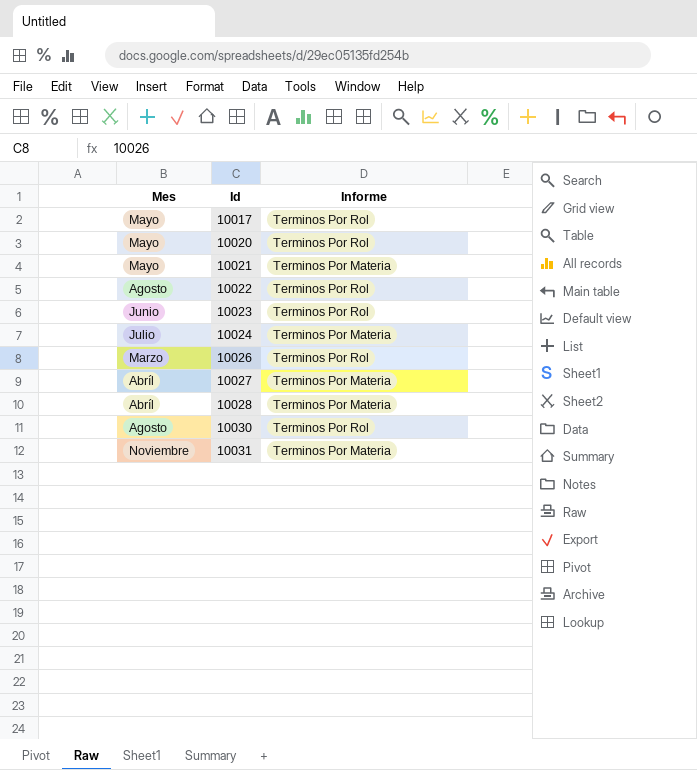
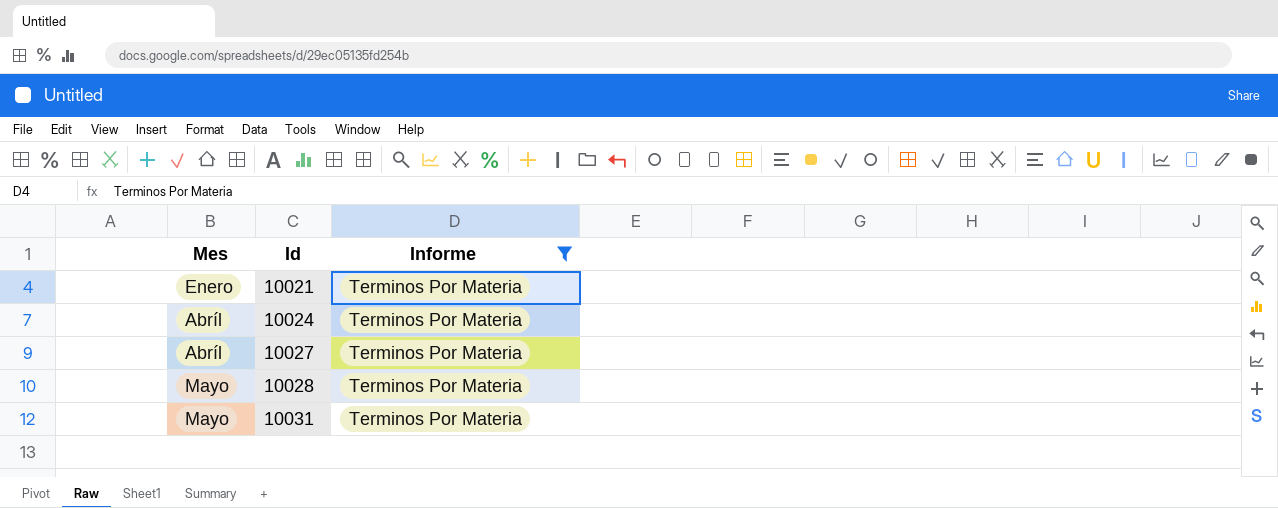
filter: none -> Informe = Terminos Por Materia
10021 | Mes: Mayo -> Enero
10024 | Mes: Julio -> Abríl
10028 | Mes: Abríl -> Mayo
10031 | Mes: Noviembre -> Mayo

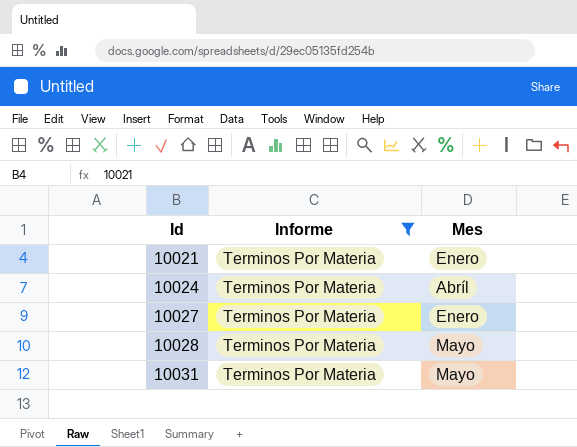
column Mes | position: 1 -> 3
10027 | Mes: Abríl -> Enero

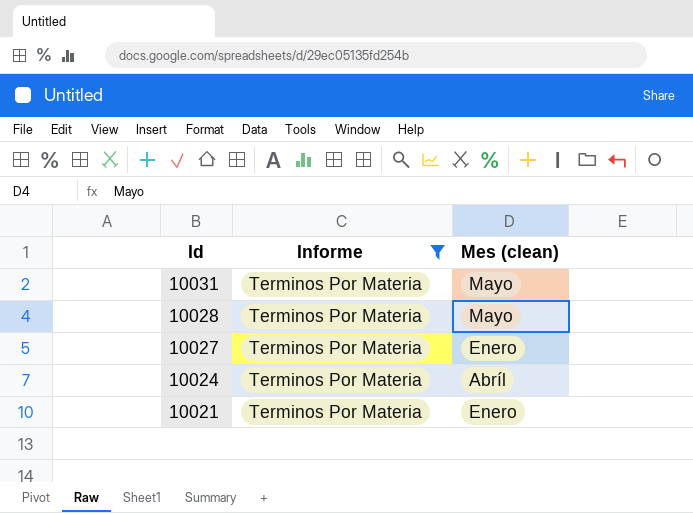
row order: Id ascending -> Id descending
column name: Mes -> Mes (clean)

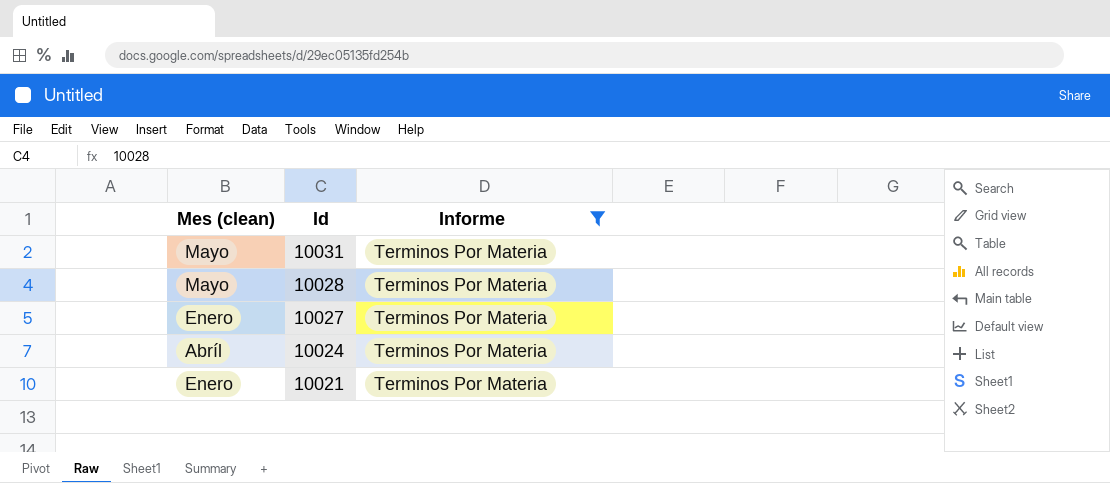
column Mes (clean) | position: 3 -> 1

